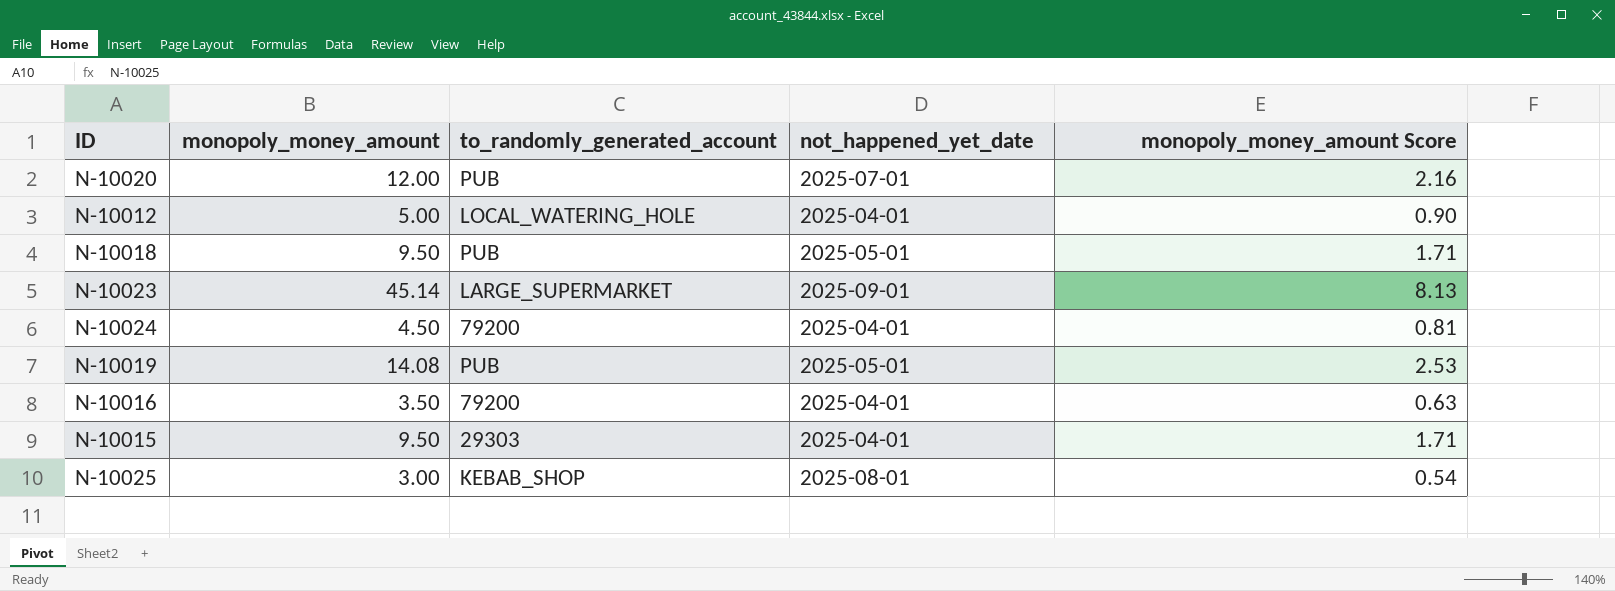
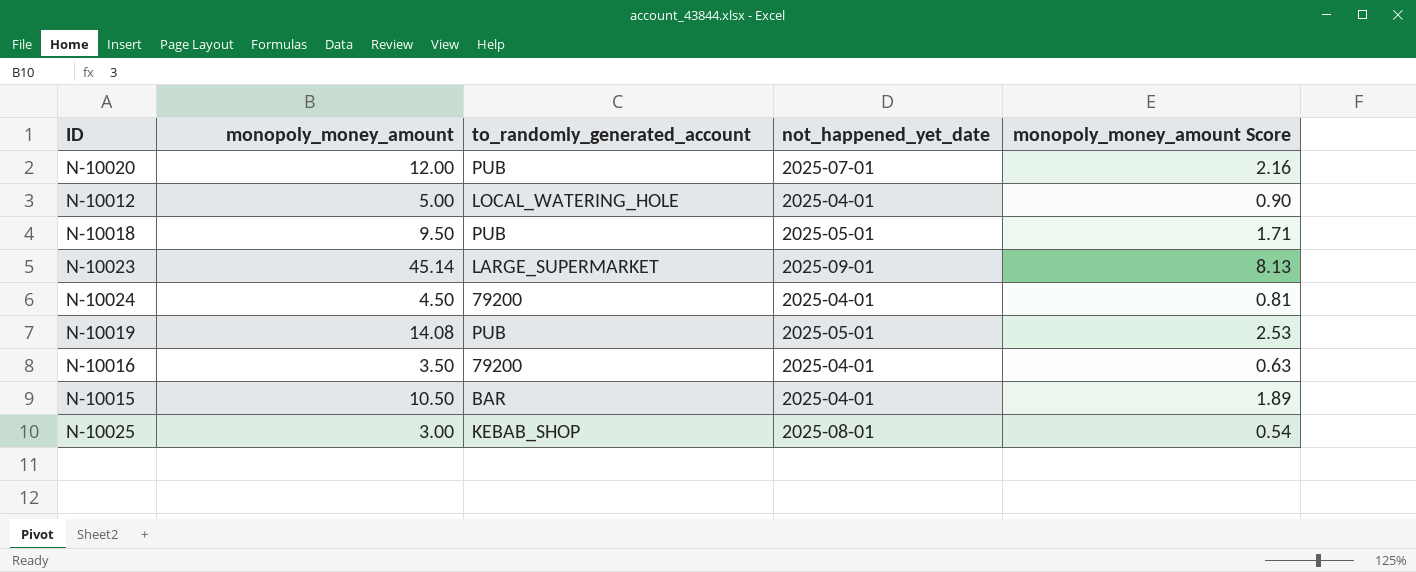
N-10015 | monopoly_money_amount: 9.50 -> 10.50
N-10015 | to_randomly_generated_account: 29303 -> BAR
N-10015 | monopoly_money_amount Score: 1.71 -> 1.89

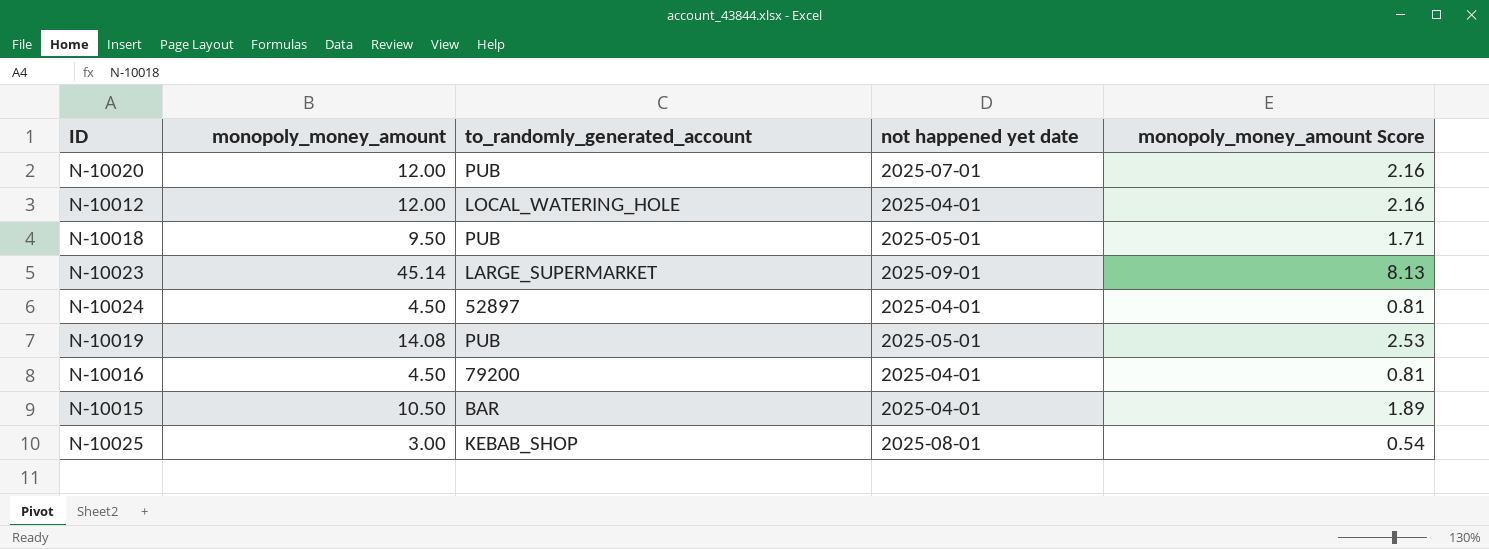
column name: not_happened_yet_date -> not happened yet date
N-10012 | monopoly_money_amount: 5.00 -> 12.00
N-10012 | monopoly_money_amount Score: 0.90 -> 2.16
N-10024 | to_randomly_generated_account: 79200 -> 52897
N-10016 | monopoly_money_amount: 3.50 -> 4.50
N-10016 | monopoly_money_amount Score: 0.63 -> 0.81

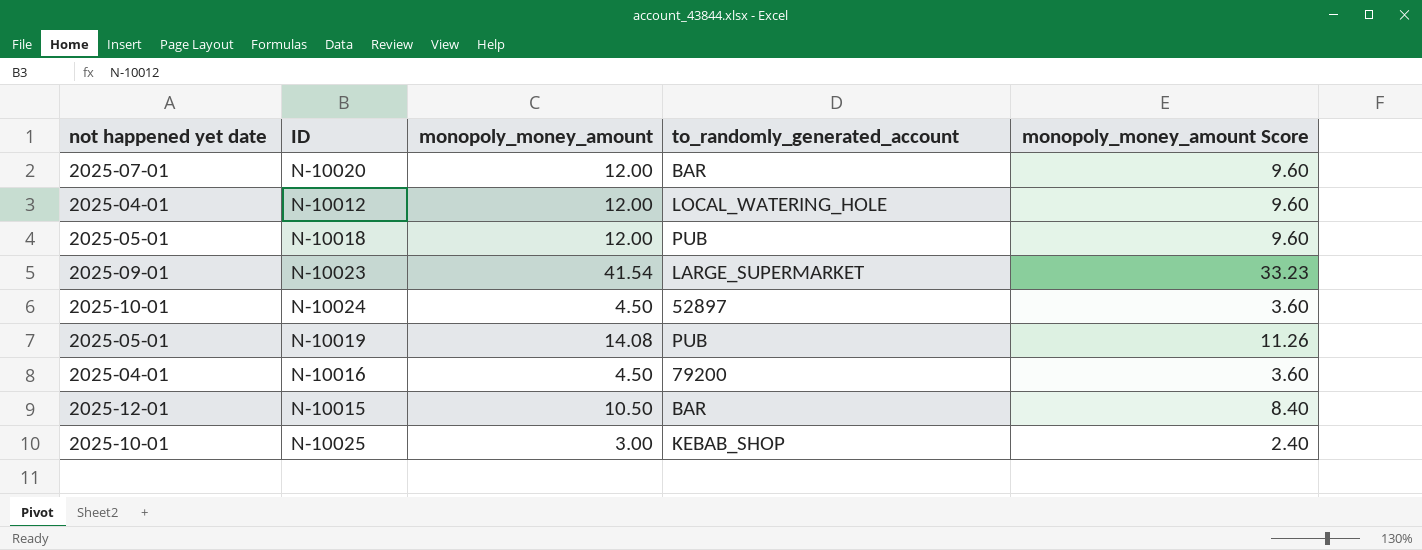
column not happened yet date | position: 4 -> 1
column monopoly_money_amount Score | formula: [monopoly_money_amount] * 0.18 -> [monopoly_money_amount] * 0.8
N-10020 | to_randomly_generated_account: PUB -> BAR
N-10018 | monopoly_money_amount: 9.50 -> 12.00
N-10023 | monopoly_money_amount: 45.14 -> 41.54
N-10024 | not happened yet date: 2025-04-01 -> 2025-10-01
N-10015 | not happened yet date: 2025-04-01 -> 2025-12-01
N-10025 | not happened yet date: 2025-08-01 -> 2025-10-01

